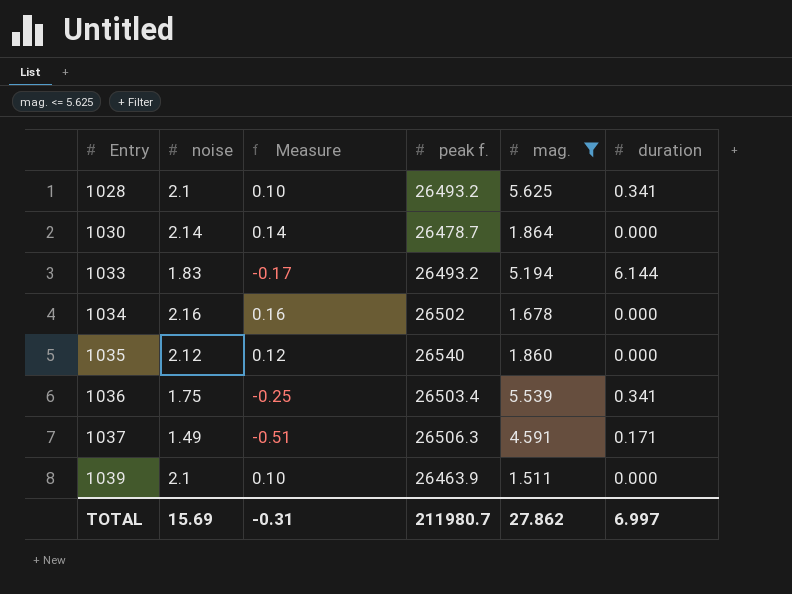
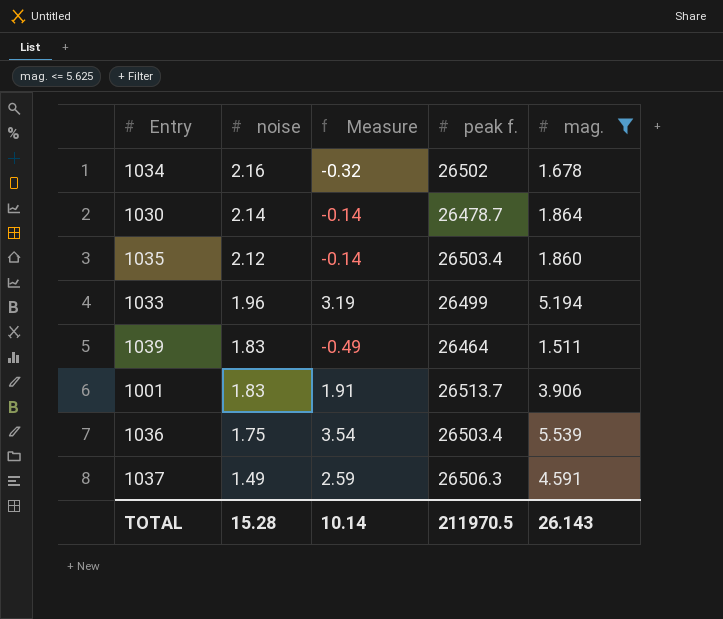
row order: Entry ascending -> noise descending
column duration | position: 6 -> none
column Measure | formula: [noise] - 2 -> [mag.] - 2
row 1028: 2.1 | 0.10 | 26493.2 | 5.625 | 0.341 -> none
1035 | peak f.: 26540 -> 26503.4
1033 | noise: 1.83 -> 1.96
1033 | peak f.: 26493.2 -> 26499
1039 | noise: 2.1 -> 1.83
1039 | peak f.: 26463.9 -> 26464
row 1001: none -> 1.83 | 1.91 | 26513.7 | 3.906
TOTAL | noise: 15.69 -> 15.28
TOTAL | Measure: -0.31 -> 10.14
TOTAL | peak f.: 211980.7 -> 211970.5
TOTAL | mag.: 27.862 -> 26.143

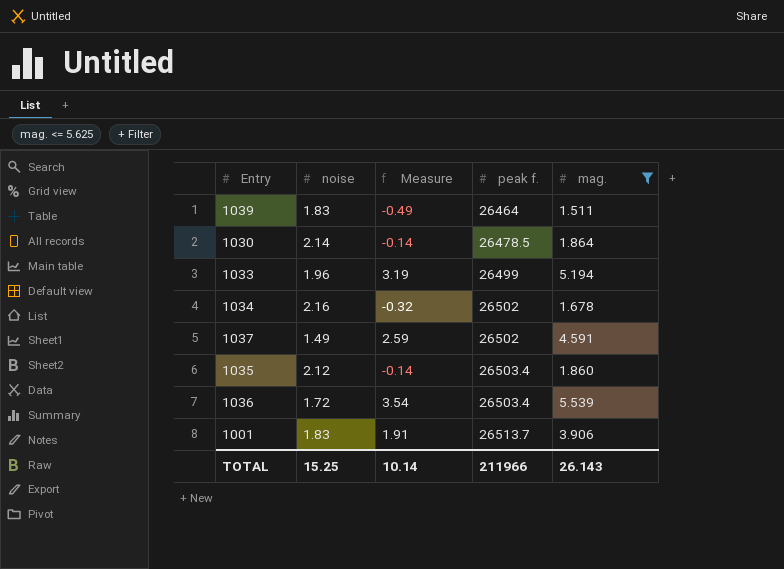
row order: noise descending -> peak f. ascending
1030 | peak f.: 26478.7 -> 26478.5
1037 | peak f.: 26506.3 -> 26502
1036 | noise: 1.75 -> 1.72
TOTAL | noise: 15.28 -> 15.25
TOTAL | peak f.: 211970.5 -> 211966

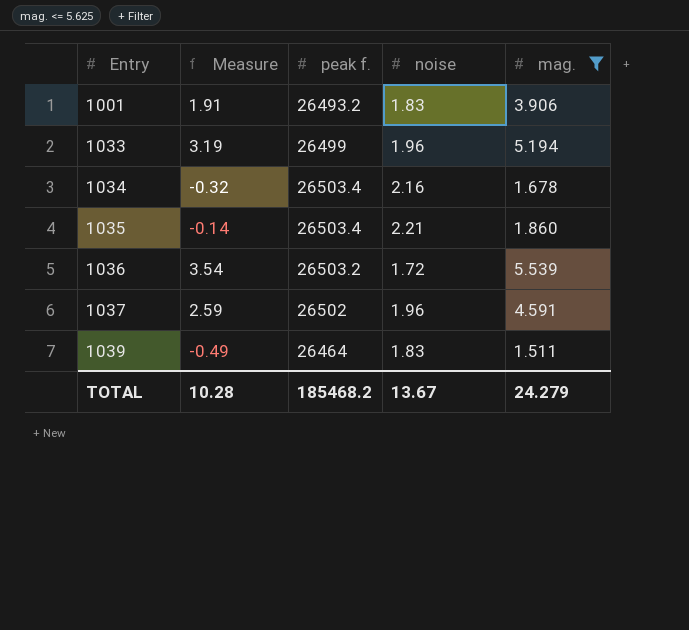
row order: peak f. ascending -> Entry ascending
column noise | position: 2 -> 4
row 1030: 2.14 | -0.14 | 26478.5 | 1.864 -> none
1001 | peak f.: 26513.7 -> 26493.2
1034 | peak f.: 26502 -> 26503.4
1035 | noise: 2.12 -> 2.21
1036 | peak f.: 26503.4 -> 26503.2
1037 | noise: 1.49 -> 1.96
TOTAL | Measure: 10.14 -> 10.28
TOTAL | peak f.: 211966 -> 185468.2
TOTAL | noise: 15.25 -> 13.67
TOTAL | mag.: 26.143 -> 24.279

